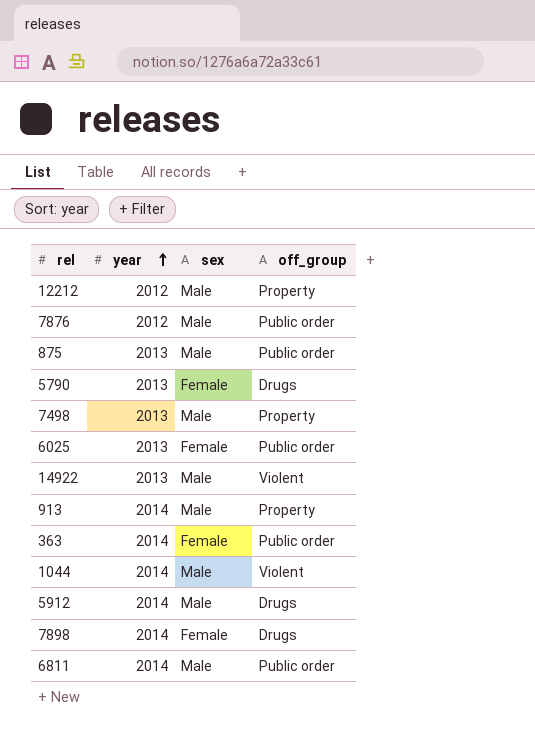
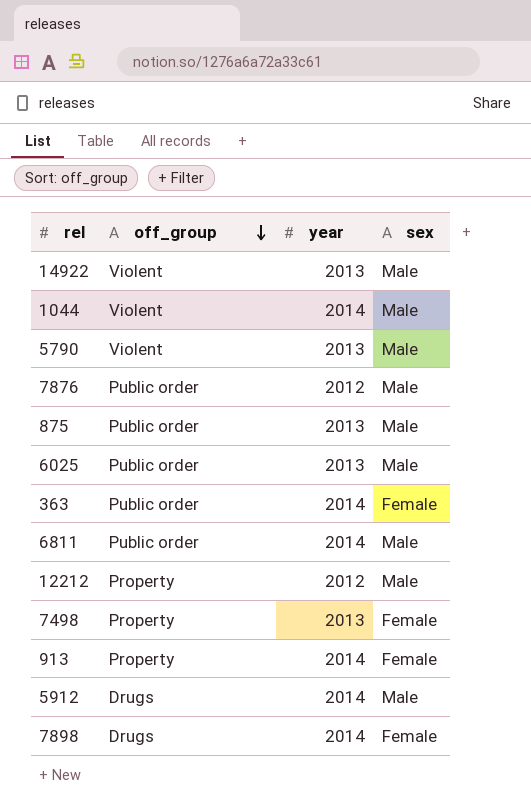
row order: year ascending -> off_group descending
column off_group | position: 4 -> 2
5790 | off_group: Drugs -> Violent
5790 | sex: Female -> Male
6025 | sex: Female -> Male
7498 | sex: Male -> Female
913 | sex: Male -> Female

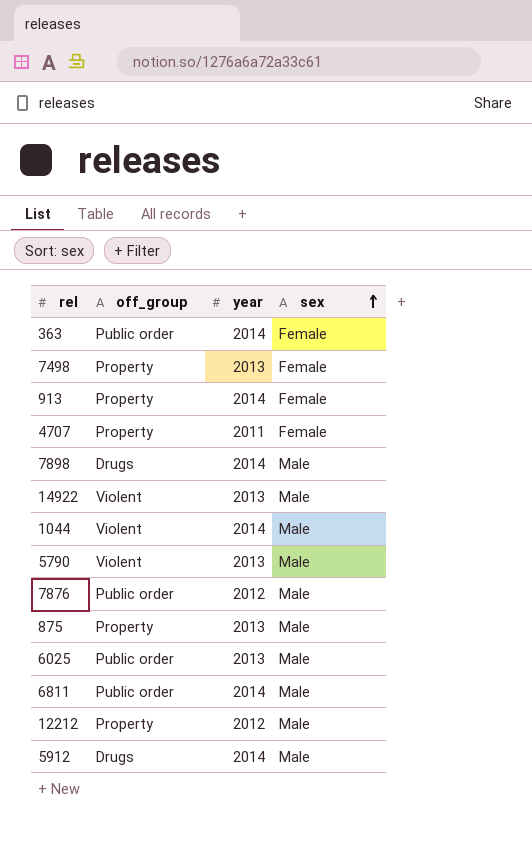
row order: off_group descending -> sex ascending
row 4707: none -> Property | 2011 | Female
7898 | sex: Female -> Male
875 | off_group: Public order -> Property

